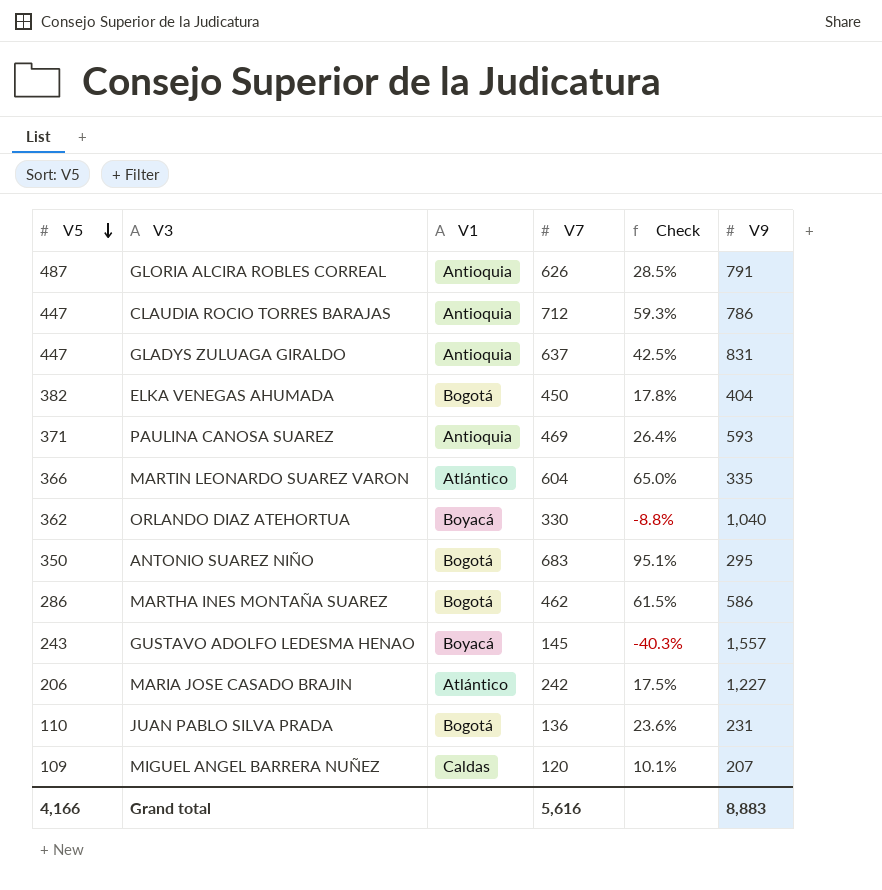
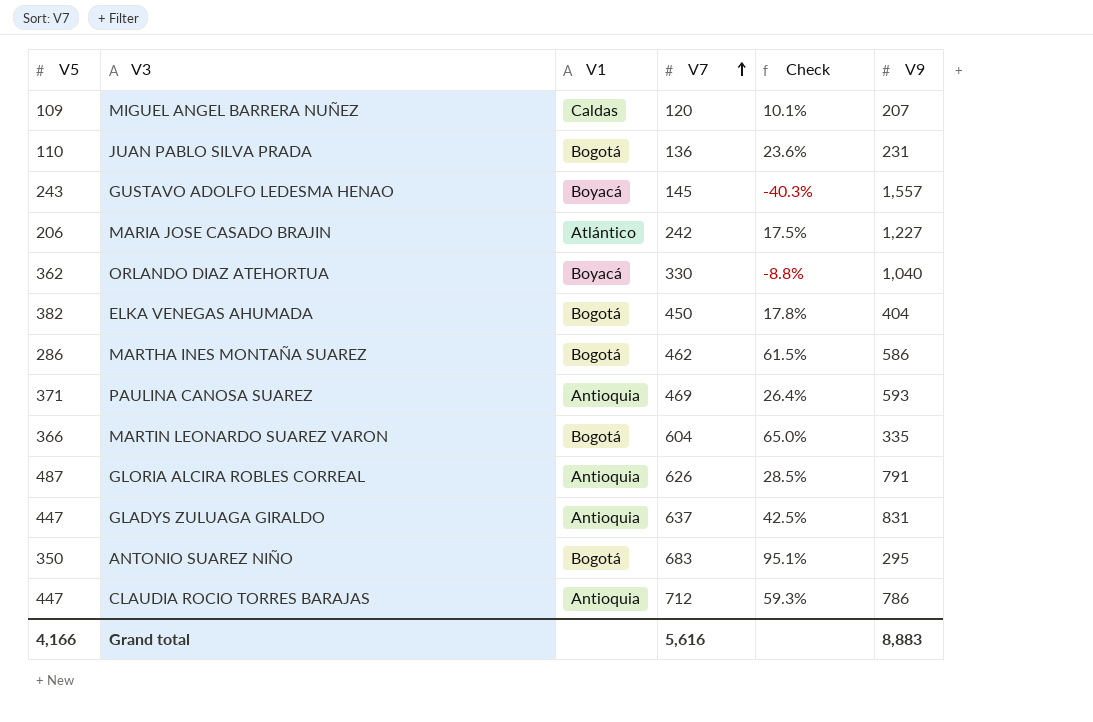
row order: V5 descending -> V7 ascending
MARTIN LEONARDO SUAREZ VARON | V1: Atlántico -> Bogotá

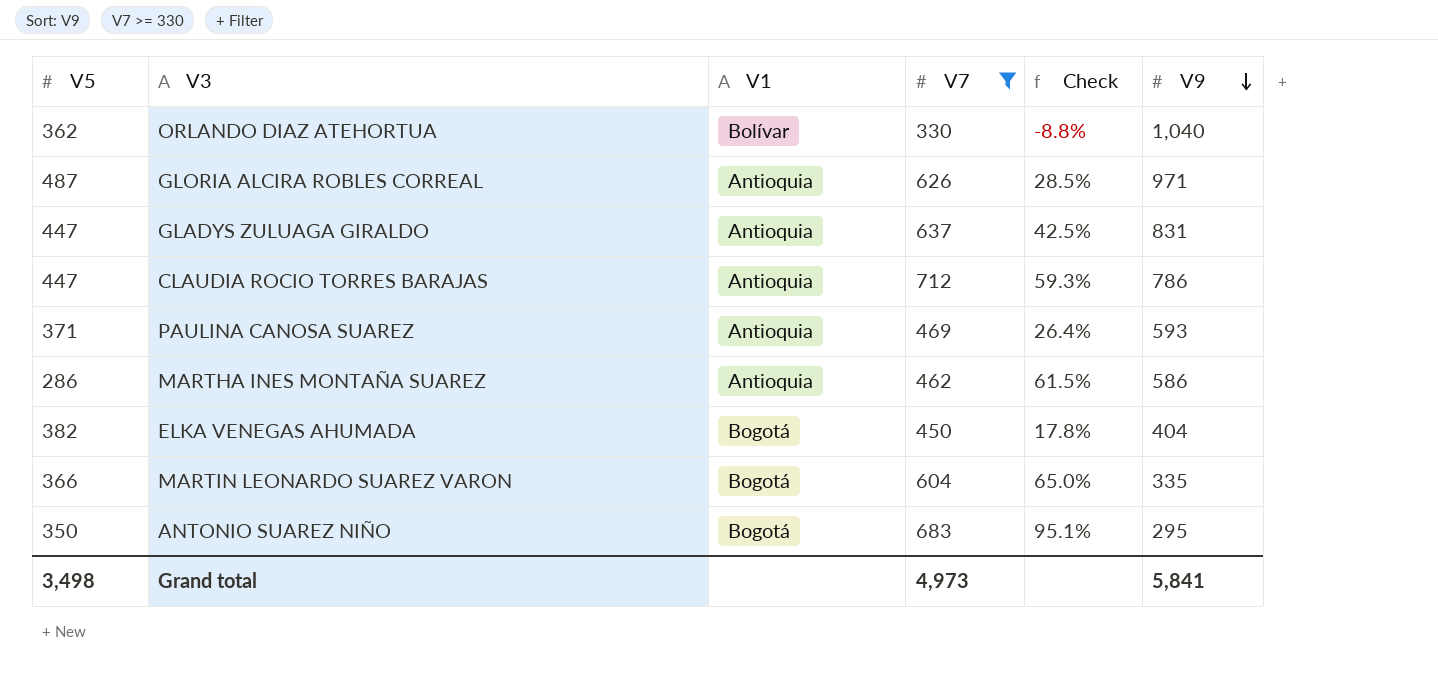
filter: none -> V7 >= 330
row order: V7 ascending -> V9 descending
ORLANDO DIAZ ATEHORTUA | V1: Boyacá -> Bolívar
GLORIA ALCIRA ROBLES CORREAL | V9: 791 -> 971
MARTHA INES MONTAÑA SUAREZ | V1: Bogotá -> Antioquia
Grand total | V5: 4,166 -> 3,498
Grand total | V7: 5,616 -> 4,973
Grand total | V9: 8,883 -> 5,841

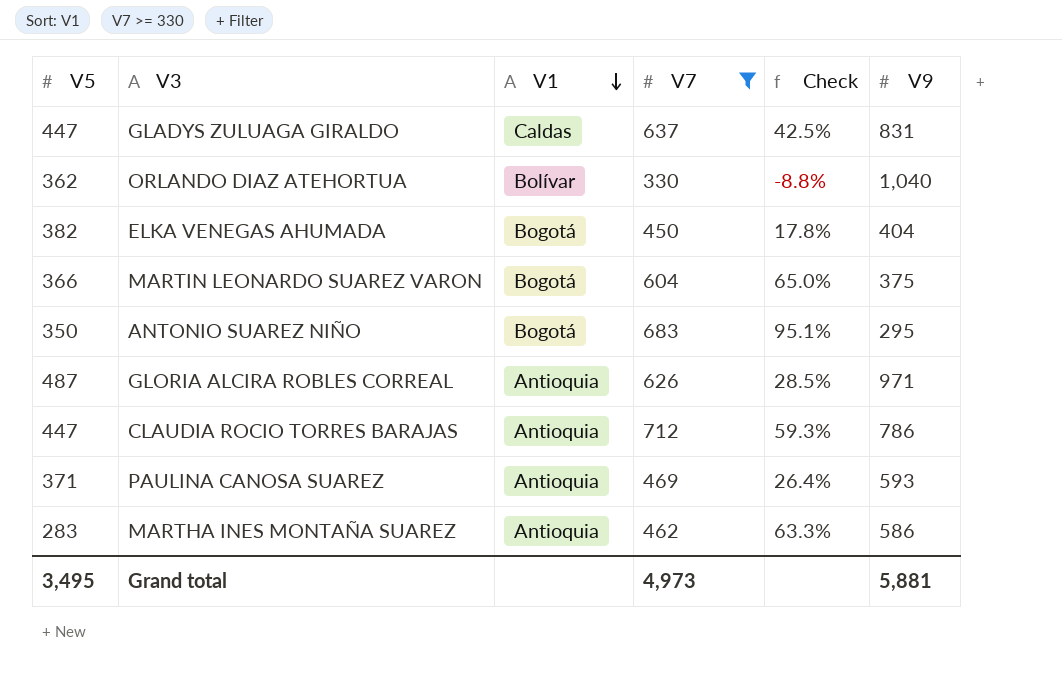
row order: V9 descending -> V1 descending
GLADYS ZULUAGA GIRALDO | V1: Antioquia -> Caldas
MARTIN LEONARDO SUAREZ VARON | V9: 335 -> 375
MARTHA INES MONTAÑA SUAREZ | V5: 286 -> 283
MARTHA INES MONTAÑA SUAREZ | Check: 61.5% -> 63.3%
Grand total | V5: 3,498 -> 3,495
Grand total | V9: 5,841 -> 5,881

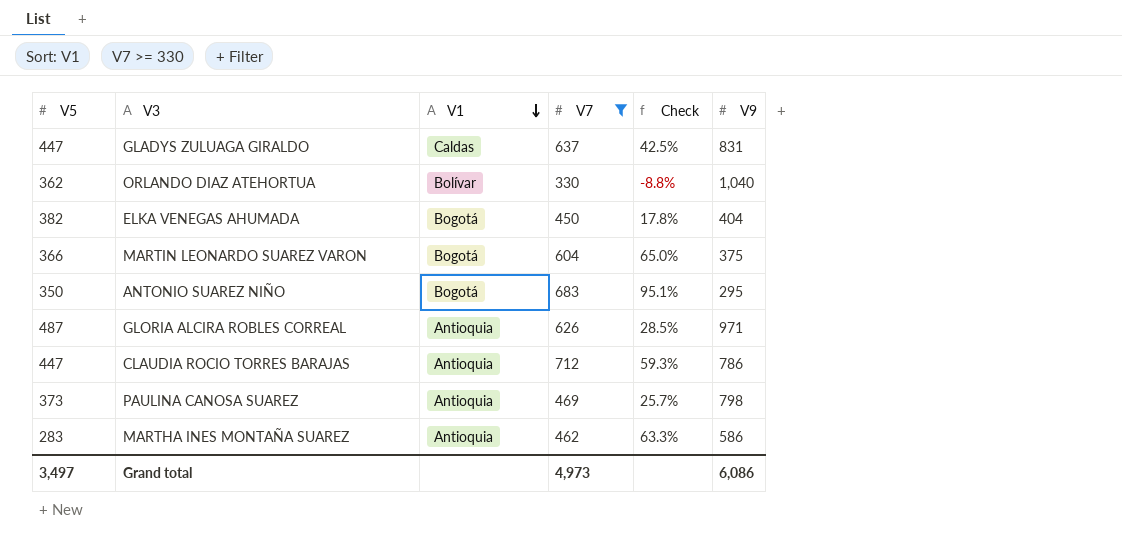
PAULINA CANOSA SUAREZ | V5: 371 -> 373
PAULINA CANOSA SUAREZ | Check: 26.4% -> 25.7%
PAULINA CANOSA SUAREZ | V9: 593 -> 798
Grand total | V5: 3,495 -> 3,497
Grand total | V9: 5,881 -> 6,086

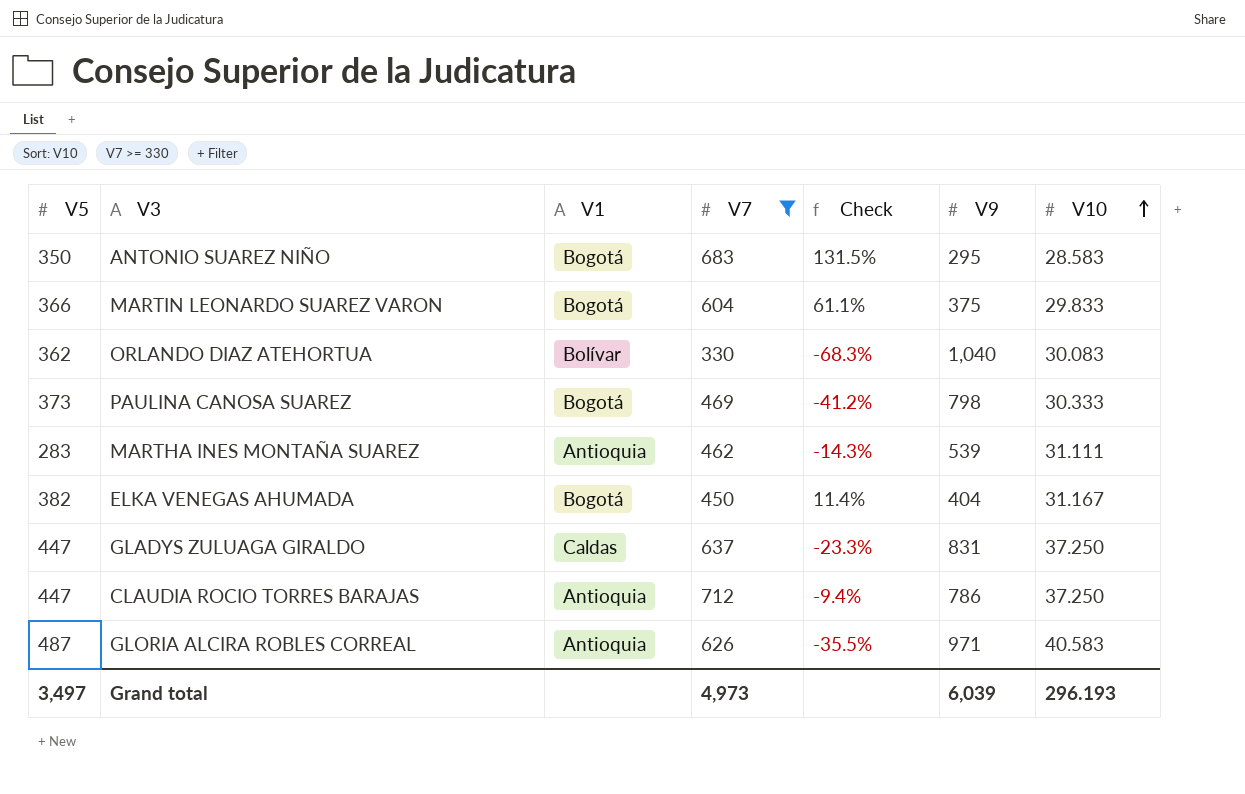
row order: V1 descending -> V10 ascending
column Check | formula: ([V7] - [V5]) / [V5] -> ([V7] - [V9]) / [V9]
column V10 | position: none -> 7
PAULINA CANOSA SUAREZ | V1: Antioquia -> Bogotá
MARTHA INES MONTAÑA SUAREZ | V9: 586 -> 539
Grand total | V9: 6,086 -> 6,039

